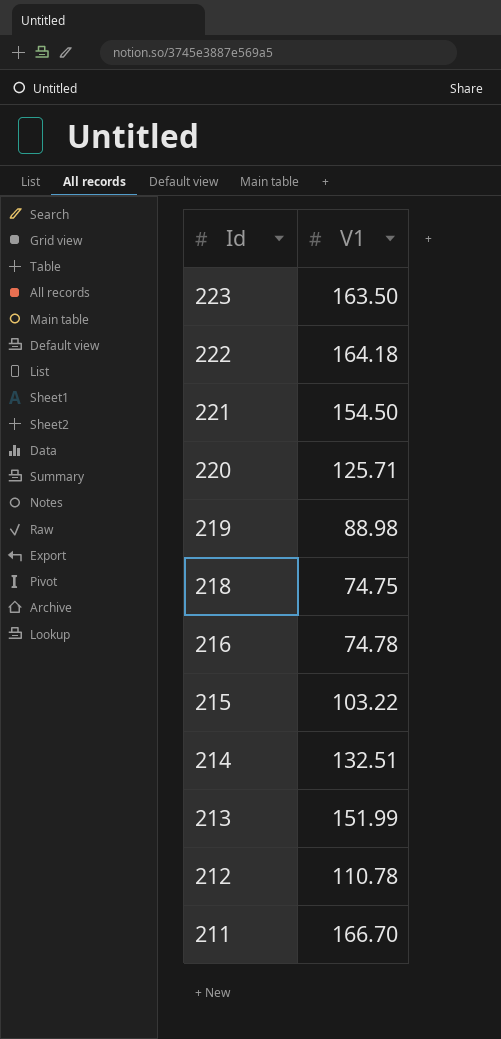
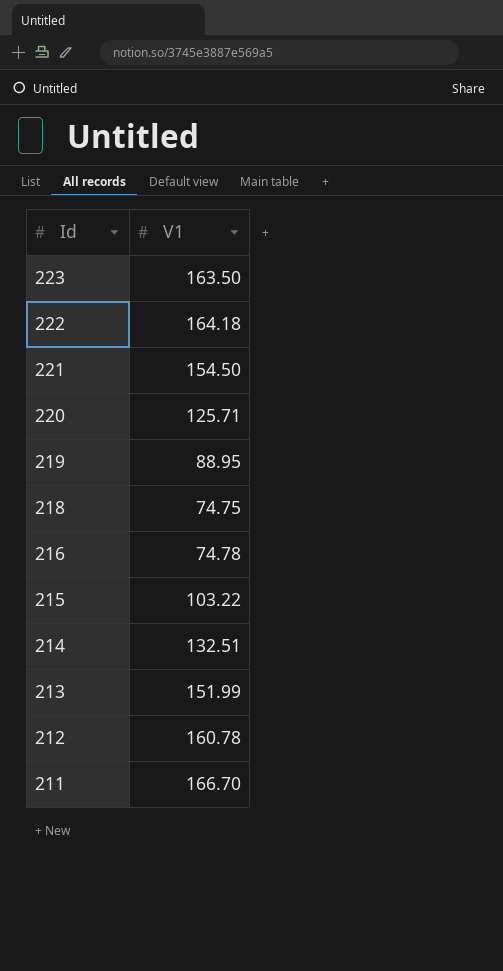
219 | V1: 88.98 -> 88.95
212 | V1: 110.78 -> 160.78

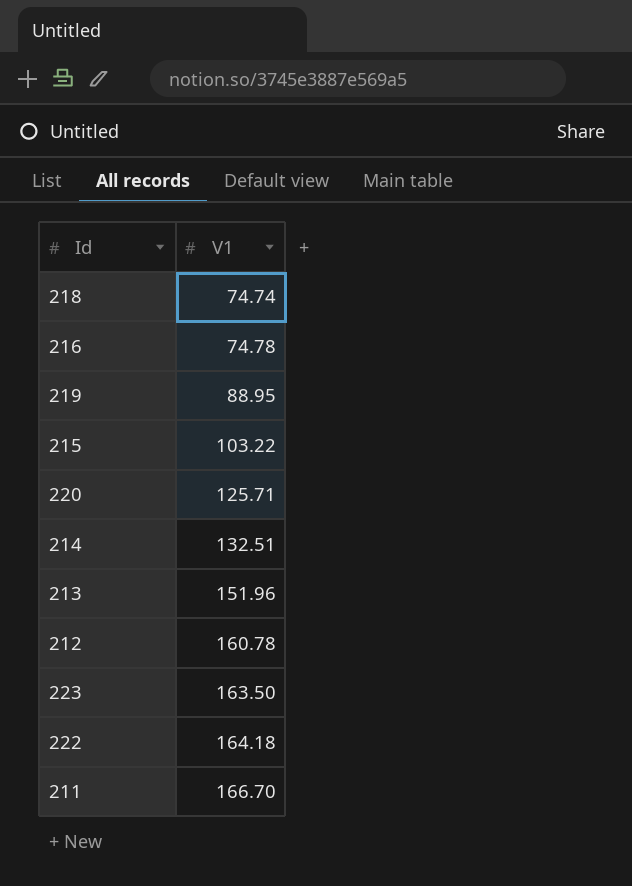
row order: Id descending -> V1 ascending
row 221: 154.50 -> none
218 | V1: 74.75 -> 74.74
213 | V1: 151.99 -> 151.96

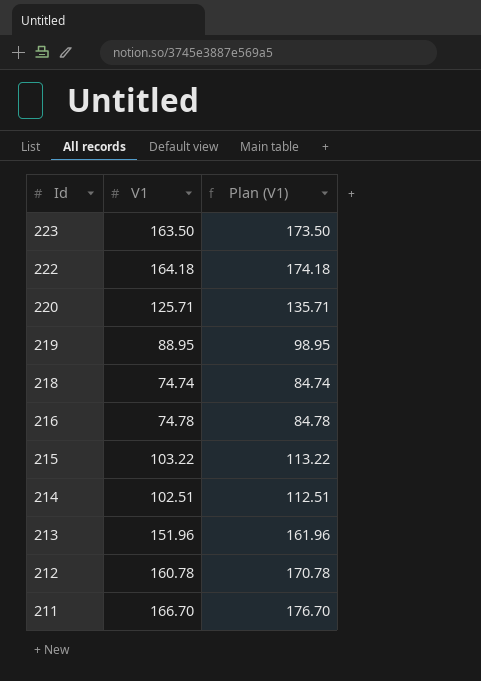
row order: V1 ascending -> Id descending
column Plan (V1) | formula: none -> [V1] + 10
214 | V1: 132.51 -> 102.51

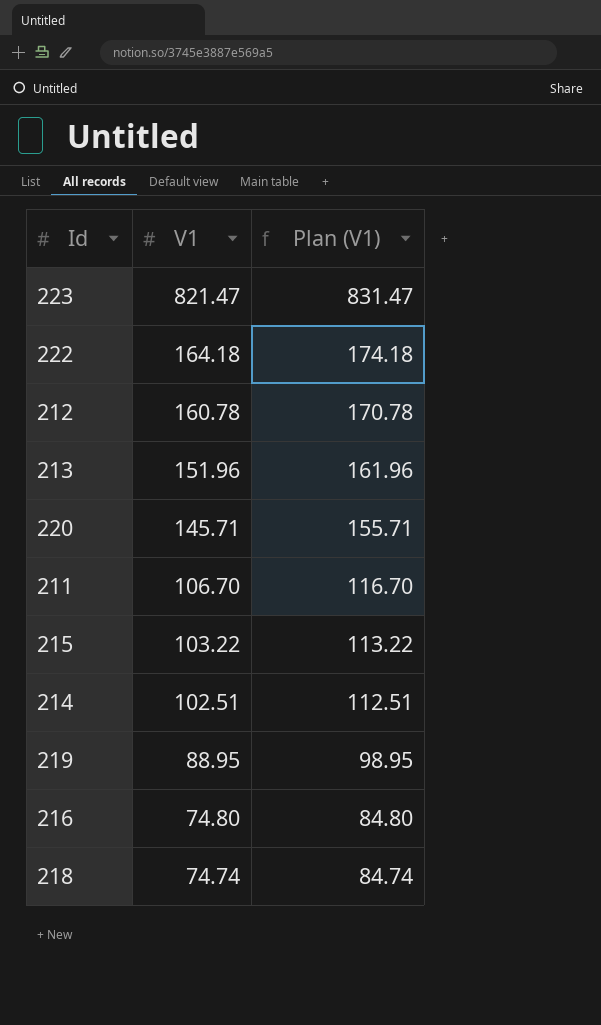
row order: Id descending -> V1 descending
223 | V1: 163.50 -> 821.47
223 | Plan (V1): 173.50 -> 831.47
220 | V1: 125.71 -> 145.71
220 | Plan (V1): 135.71 -> 155.71
211 | V1: 166.70 -> 106.70
211 | Plan (V1): 176.70 -> 116.70
216 | V1: 74.78 -> 74.80
216 | Plan (V1): 84.78 -> 84.80

